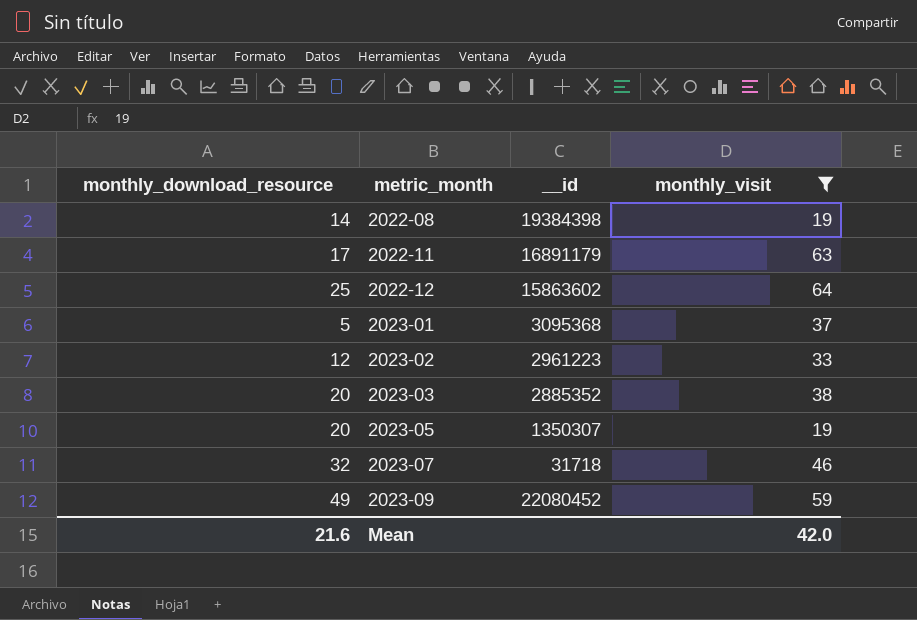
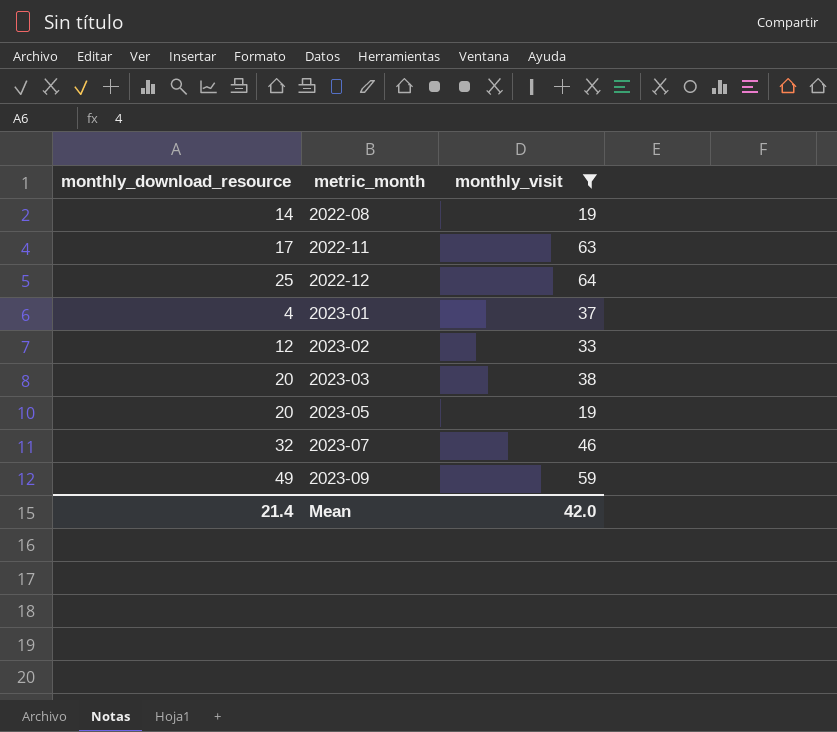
column __id | position: 3 -> none
2023-01 | monthly_download_resource: 5 -> 4
Mean | monthly_download_resource: 21.6 -> 21.4

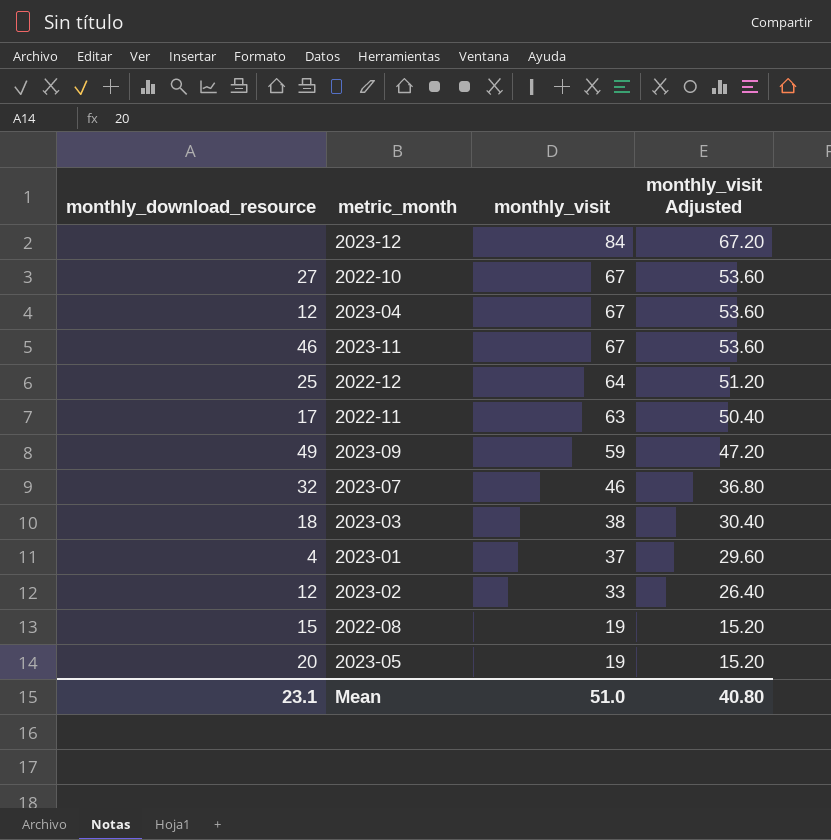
filter: monthly_visit <= 64 -> none
row order: metric_month ascending -> monthly_visit descending
column monthly_visit Adjusted | formula: none -> [monthly_visit] * 0.8
2023-03 | monthly_download_resource: 20 -> 18
2022-08 | monthly_download_resource: 14 -> 15
Mean | monthly_download_resource: 21.4 -> 23.1
Mean | monthly_visit: 42.0 -> 51.0

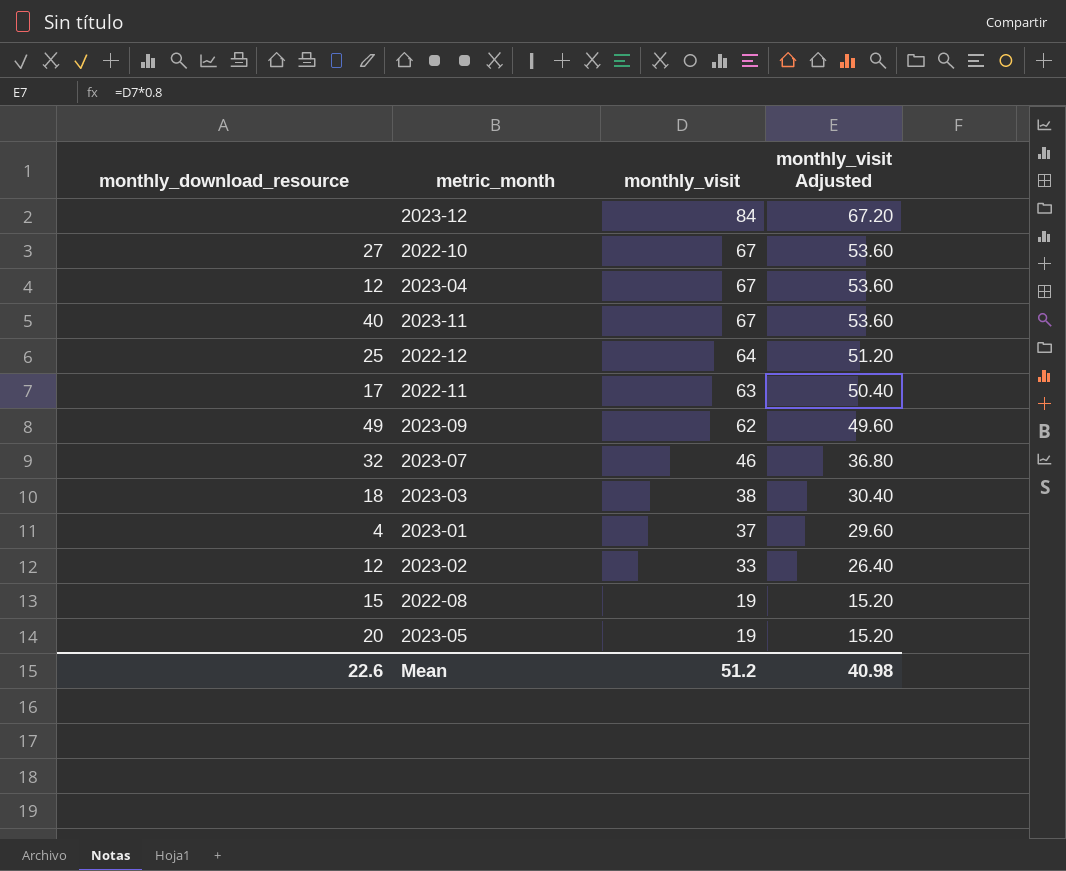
2023-11 | monthly_download_resource: 46 -> 40
2023-09 | monthly_visit: 59 -> 62
2023-09 | monthly_visit Adjusted: 47.20 -> 49.60
Mean | monthly_download_resource: 23.1 -> 22.6
Mean | monthly_visit: 51.0 -> 51.2
Mean | monthly_visit Adjusted: 40.80 -> 40.98

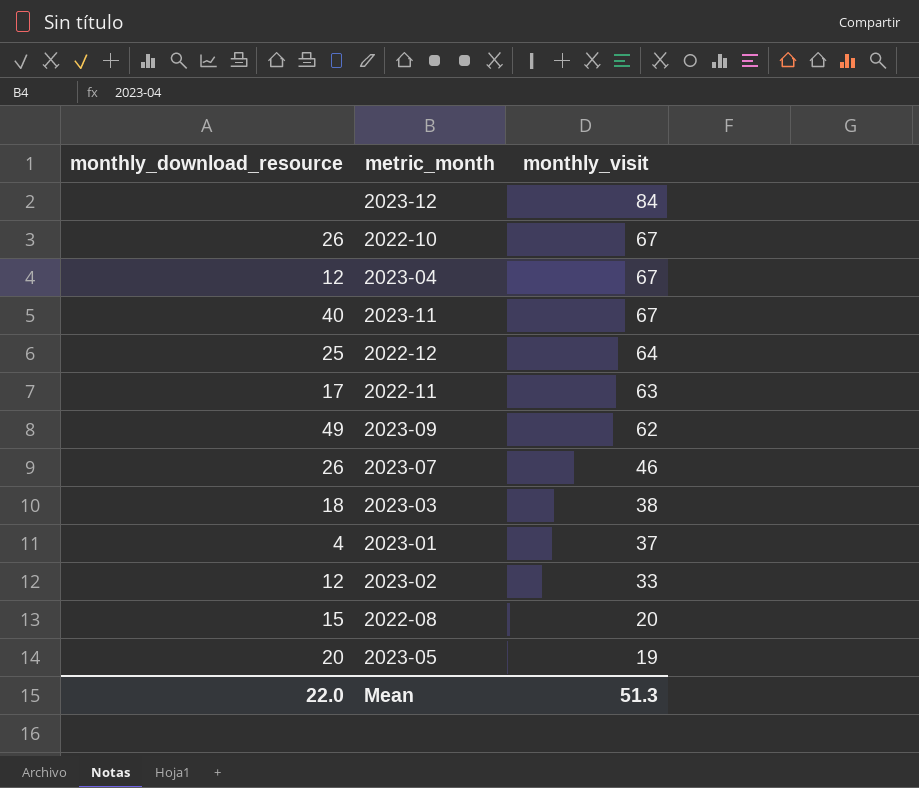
column monthly_visit Adjusted | formula: [monthly_visit] * 0.8 -> none
2022-10 | monthly_download_resource: 27 -> 26
2023-07 | monthly_download_resource: 32 -> 26
2022-08 | monthly_visit: 19 -> 20
Mean | monthly_download_resource: 22.6 -> 22.0
Mean | monthly_visit: 51.2 -> 51.3

